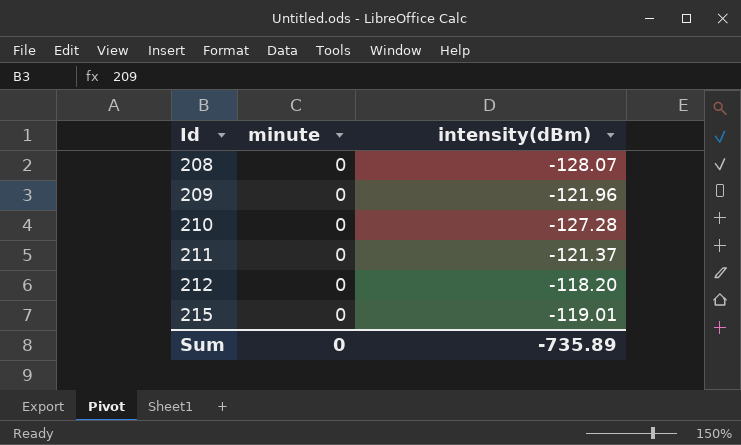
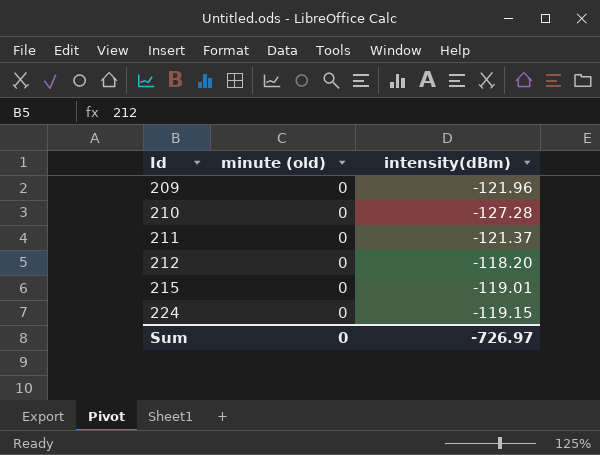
column name: minute -> minute (old)
row 208: 0 | -128.07 -> none
row 224: none -> 0 | -119.15
Sum | intensity(dBm): -735.89 -> -726.97

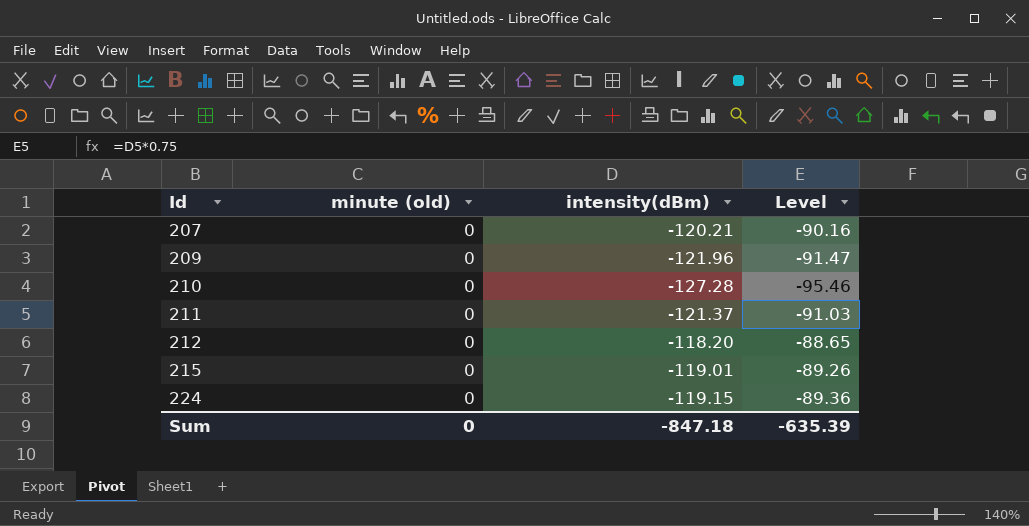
column Level | formula: none -> [intensity(dBm)] * 0.75
row 207: none -> 0 | -120.21 | -90.16
Sum | intensity(dBm): -726.97 -> -847.18

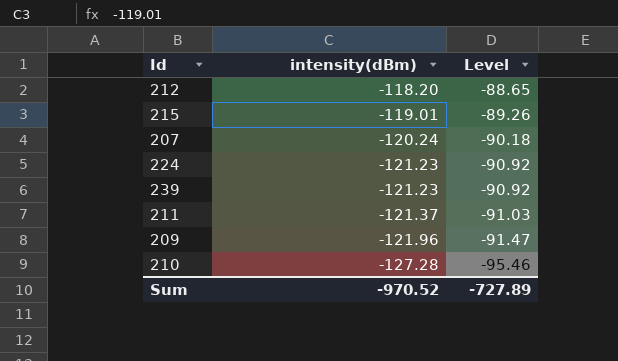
row order: Id ascending -> intensity(dBm) descending
column minute (old) | position: 2 -> none
207 | intensity(dBm): -120.21 -> -120.24
207 | Level: -90.16 -> -90.18
224 | intensity(dBm): -119.15 -> -121.23
224 | Level: -89.36 -> -90.92
row 239: none -> -121.23 | -90.92
Sum | intensity(dBm): -847.18 -> -970.52
Sum | Level: -635.39 -> -727.89

